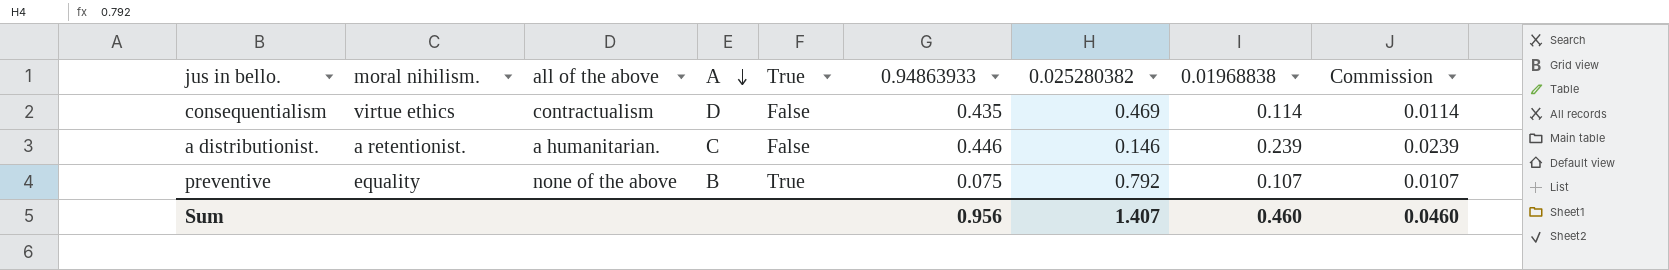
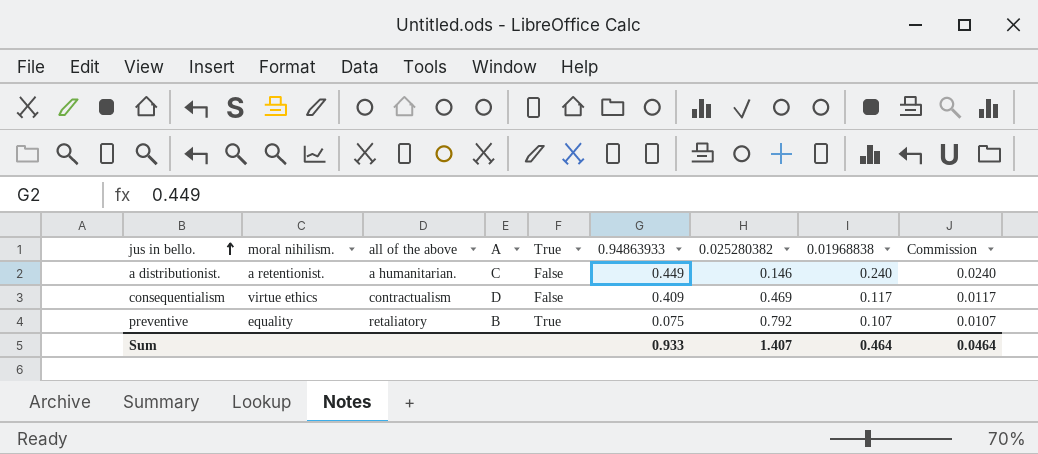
row order: A descending -> jus in bello. ascending
a distributionist. | 0.94863933: 0.446 -> 0.449
a distributionist. | 0.01968838: 0.239 -> 0.240
a distributionist. | Commission: 0.0239 -> 0.0240
consequentialism | 0.94863933: 0.435 -> 0.409
consequentialism | 0.01968838: 0.114 -> 0.117
consequentialism | Commission: 0.0114 -> 0.0117
preventive | all of the above: none of the above -> retaliatory
Sum | 0.94863933: 0.956 -> 0.933
Sum | 0.01968838: 0.460 -> 0.464
Sum | Commission: 0.0460 -> 0.0464

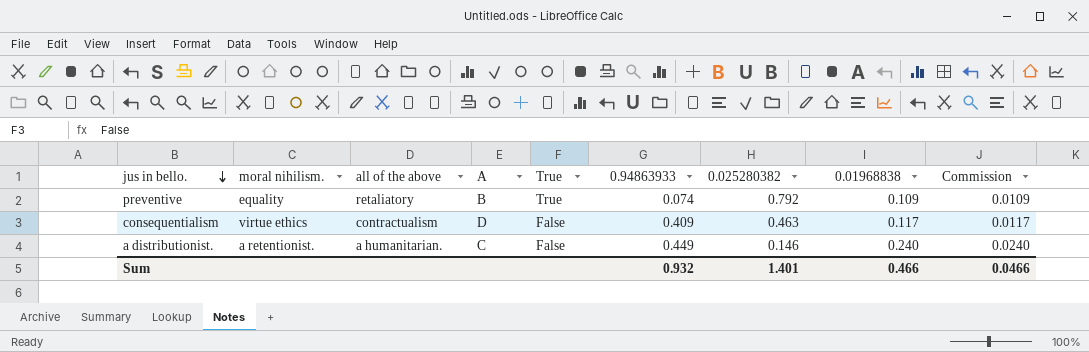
row order: jus in bello. ascending -> jus in bello. descending
preventive | 0.94863933: 0.075 -> 0.074
preventive | 0.01968838: 0.107 -> 0.109
preventive | Commission: 0.0107 -> 0.0109
consequentialism | 0.025280382: 0.469 -> 0.463
Sum | 0.94863933: 0.933 -> 0.932
Sum | 0.025280382: 1.407 -> 1.401
Sum | 0.01968838: 0.464 -> 0.466
Sum | Commission: 0.0464 -> 0.0466

